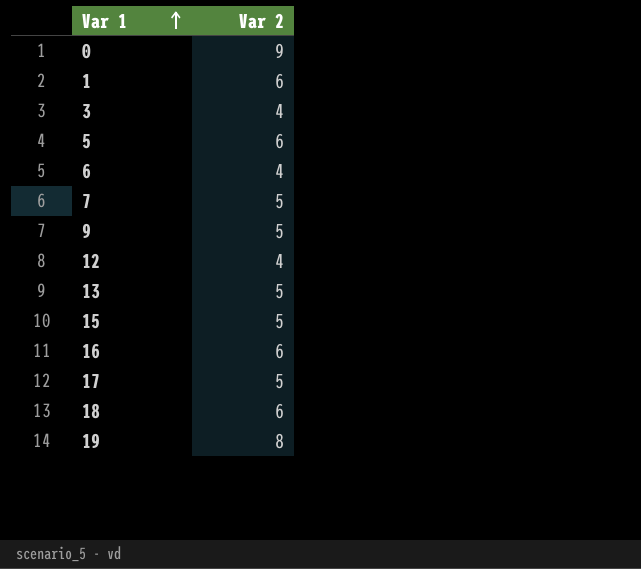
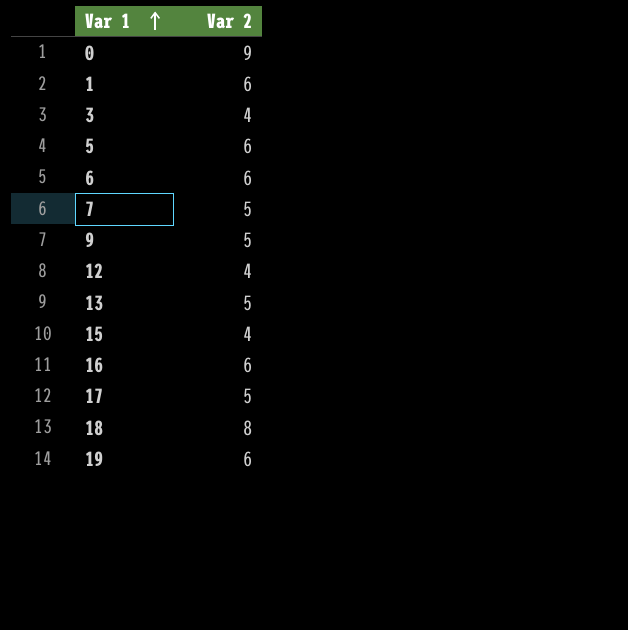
6 | Var 2: 4 -> 6
15 | Var 2: 5 -> 4
18 | Var 2: 6 -> 8
19 | Var 2: 8 -> 6

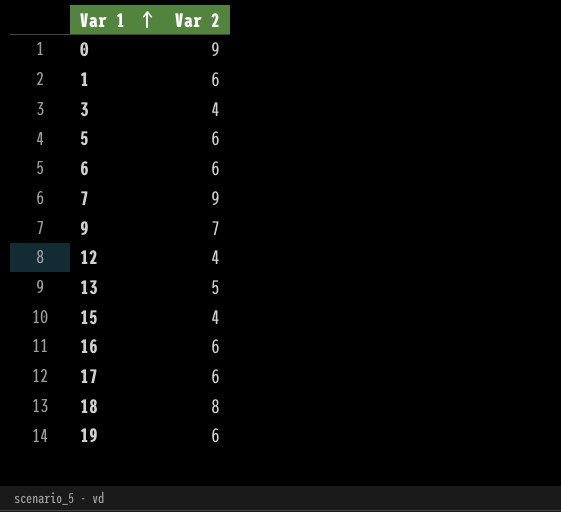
7 | Var 2: 5 -> 9
9 | Var 2: 5 -> 7
17 | Var 2: 5 -> 6

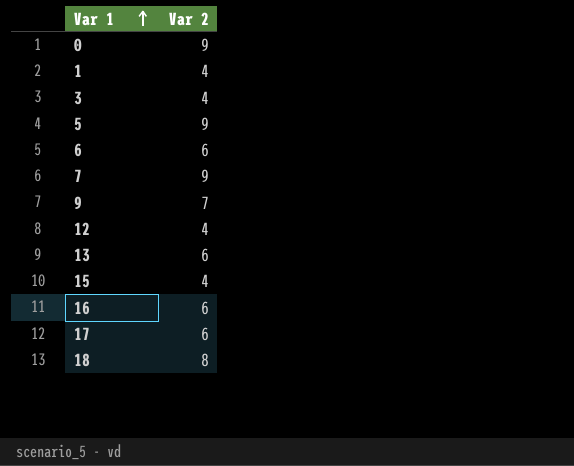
row 19: 6 -> none
1 | Var 2: 6 -> 4
5 | Var 2: 6 -> 9
13 | Var 2: 5 -> 6

